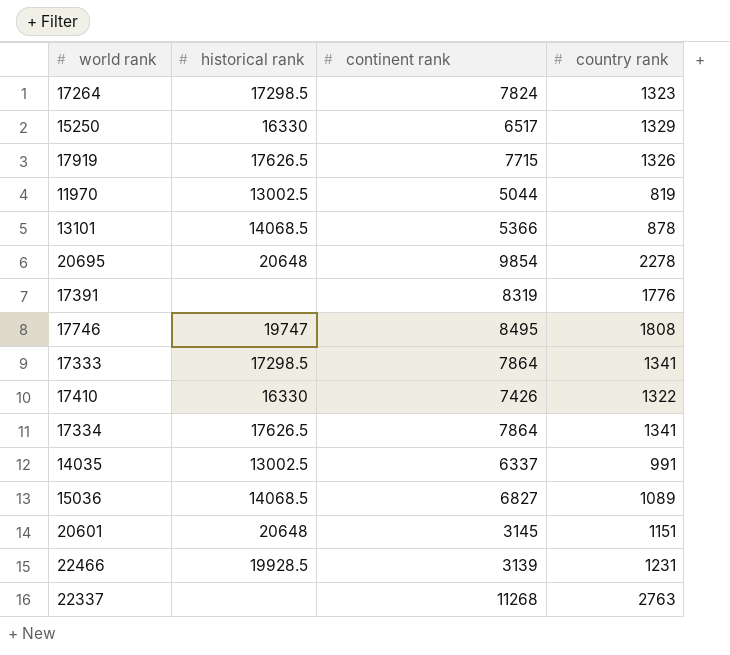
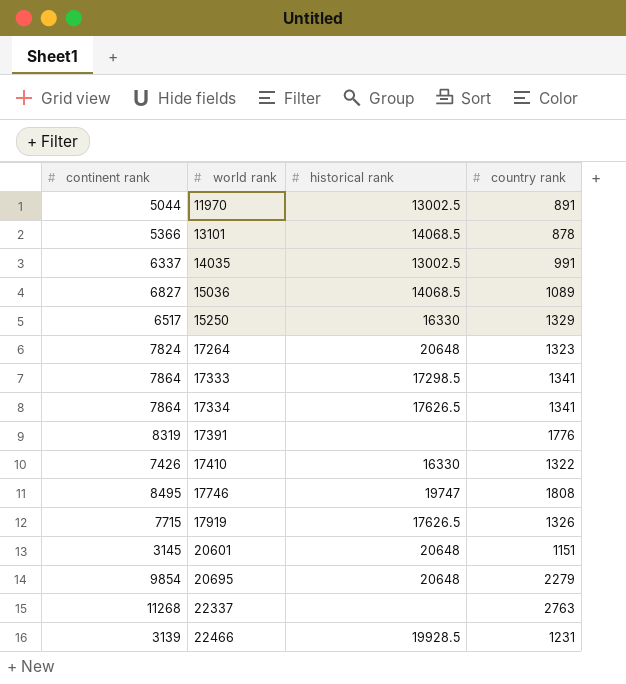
row order: none -> world rank ascending
column continent rank | position: 3 -> 1
11970 | country rank: 819 -> 891
17264 | historical rank: 17298.5 -> 20648
20695 | country rank: 2278 -> 2279

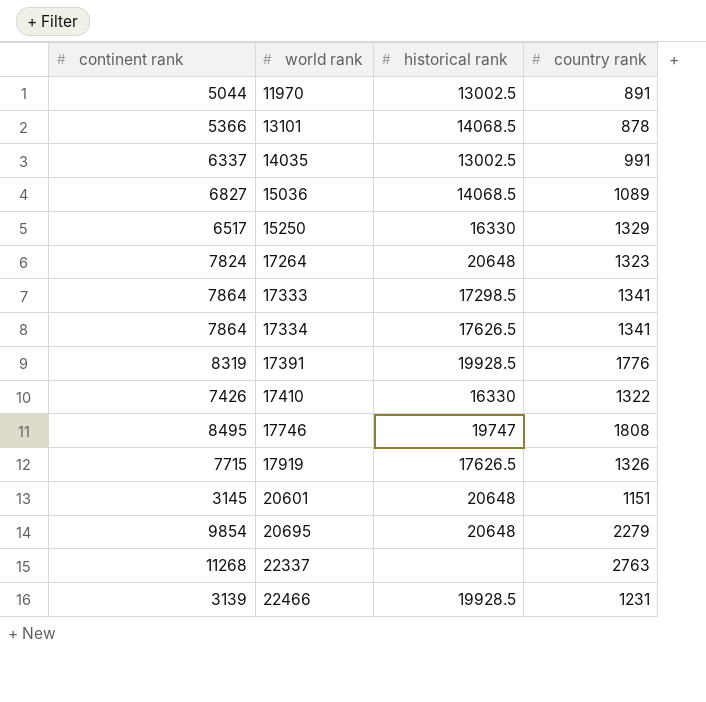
17391 | historical rank: none -> 19928.5

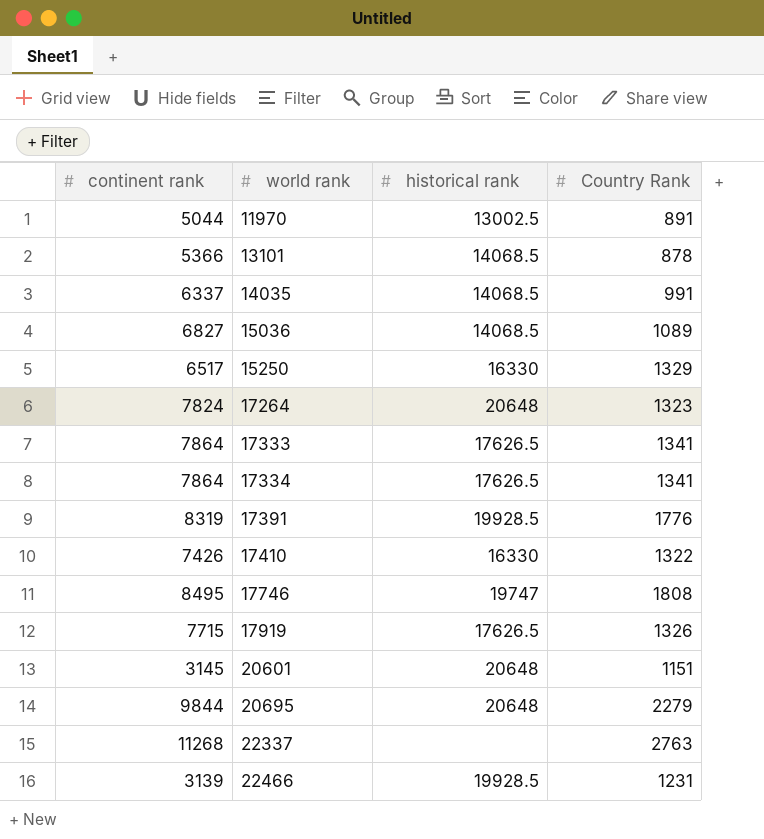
column name: country rank -> Country Rank
14035 | historical rank: 13002.5 -> 14068.5
17333 | historical rank: 17298.5 -> 17626.5
20695 | continent rank: 9854 -> 9844

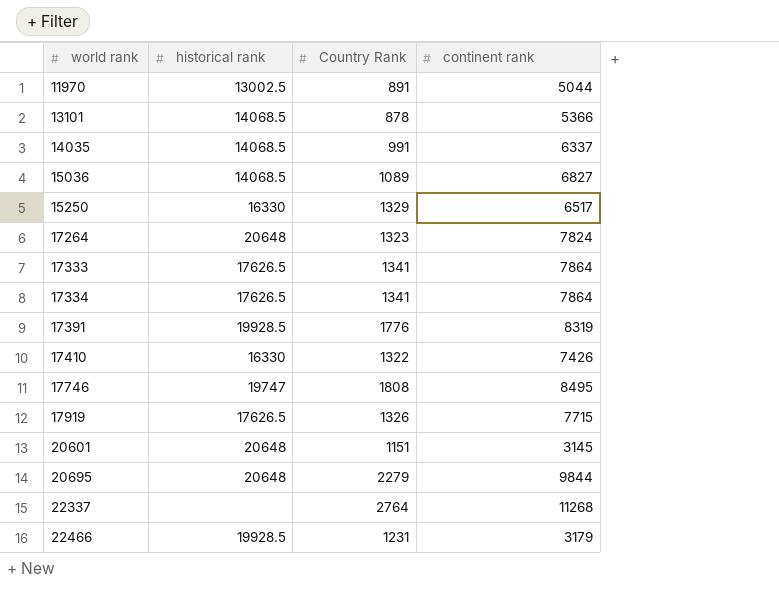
column continent rank | position: 1 -> 4
22337 | Country Rank: 2763 -> 2764
22466 | continent rank: 3139 -> 3179

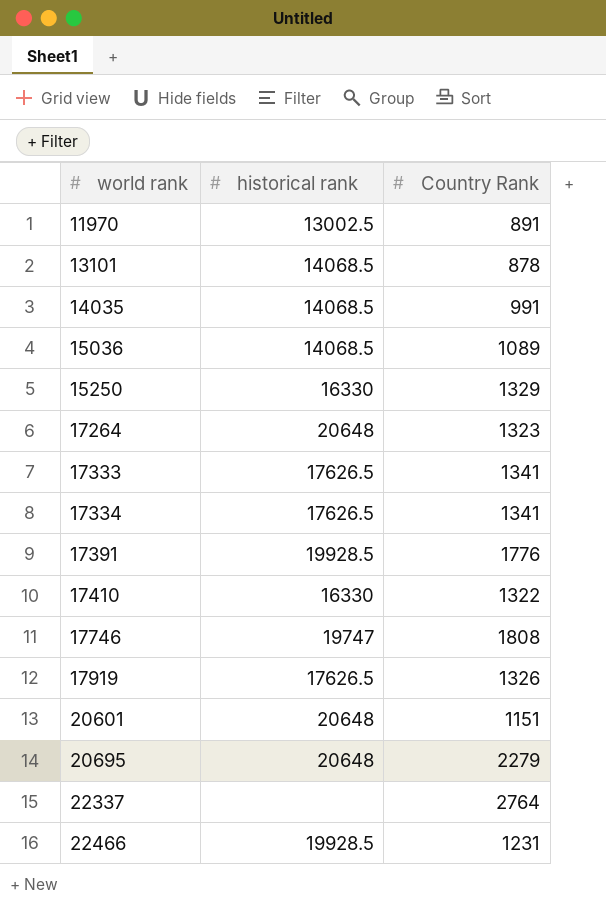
column continent rank | position: 4 -> none

